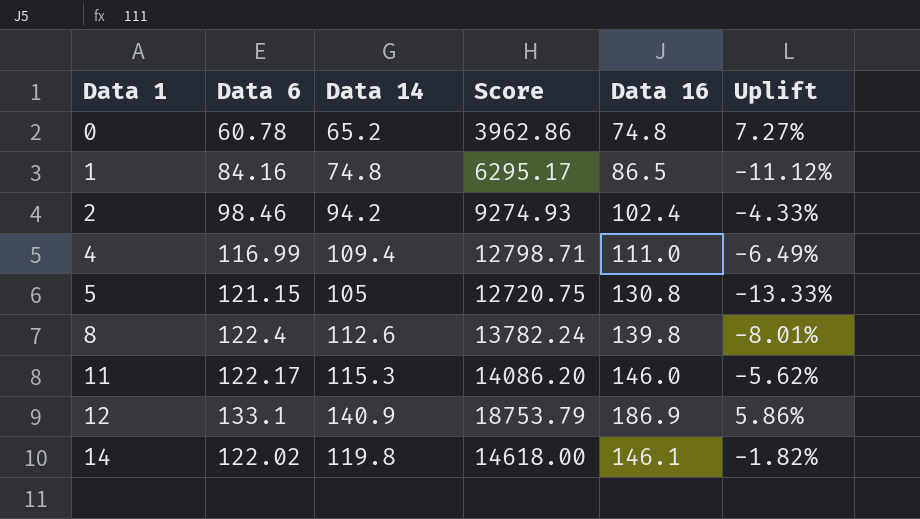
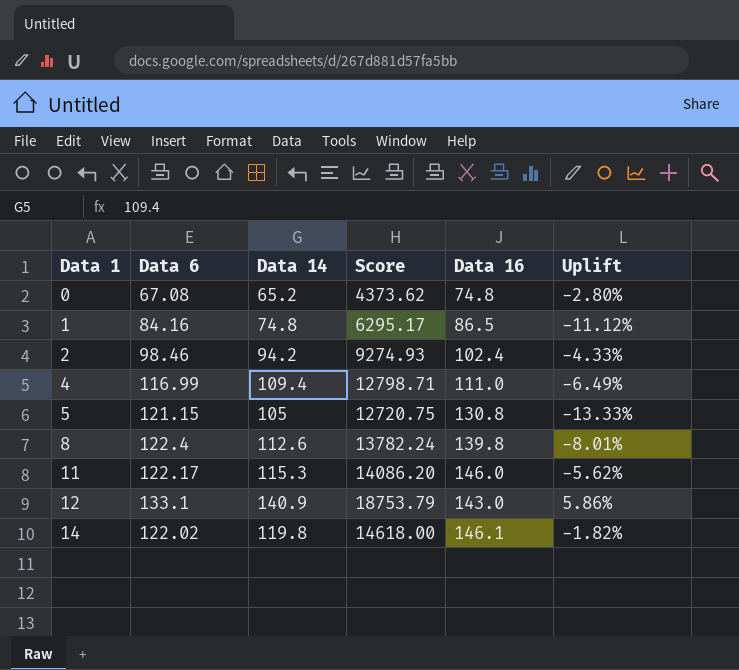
0 | Data 6: 60.78 -> 67.08
0 | Score: 3962.86 -> 4373.62
0 | Uplift: 7.27% -> -2.80%
12 | Data 16: 186.9 -> 143.0

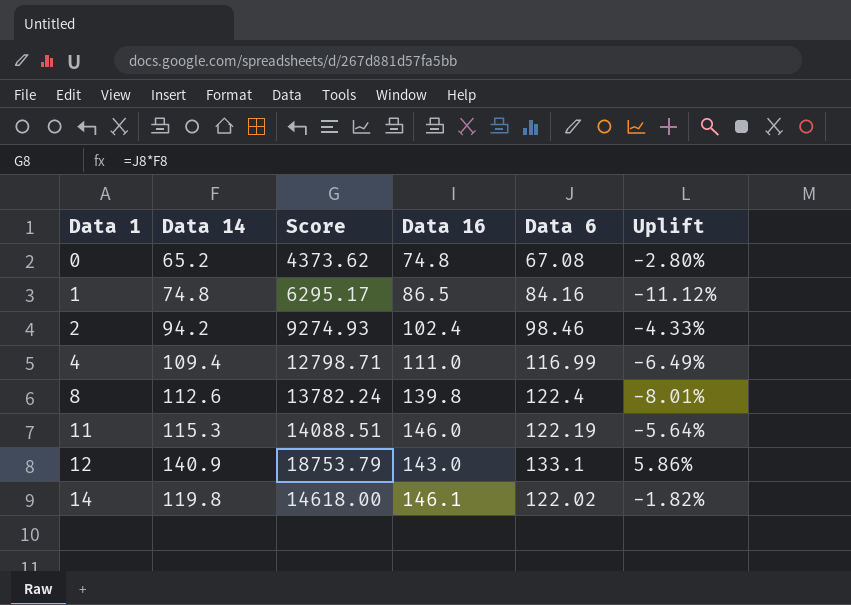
column Data 6 | position: 2 -> 5
row 5: 121.15 | 105 | 12720.75 | 130.8 | -13.33% -> none
11 | Score: 14086.20 -> 14088.51
11 | Data 6: 122.17 -> 122.19
11 | Uplift: -5.62% -> -5.64%

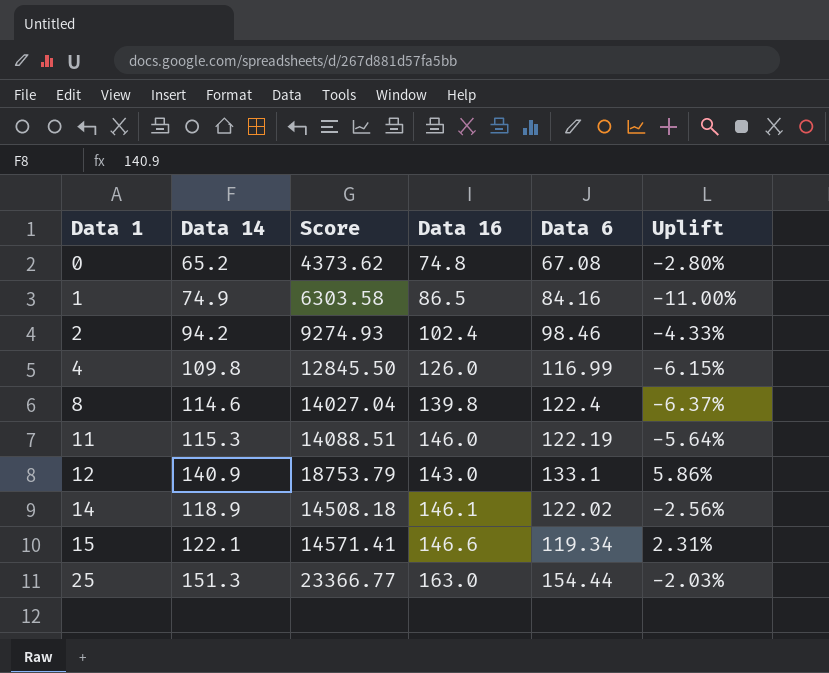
1 | Data 14: 74.8 -> 74.9
1 | Score: 6295.17 -> 6303.58
1 | Uplift: -11.12% -> -11.00%
4 | Data 14: 109.4 -> 109.8
4 | Score: 12798.71 -> 12845.50
4 | Data 16: 111.0 -> 126.0
4 | Uplift: -6.49% -> -6.15%
8 | Data 14: 112.6 -> 114.6
8 | Score: 13782.24 -> 14027.04
8 | Uplift: -8.01% -> -6.37%
14 | Data 14: 119.8 -> 118.9
14 | Score: 14618.00 -> 14508.18
14 | Uplift: -1.82% -> -2.56%
row 15: none -> 122.1 | 14571.41 | 146.6 | 119.34 | 2.31%
row 25: none -> 151.3 | 23366.77 | 163.0 | 154.44 | -2.03%

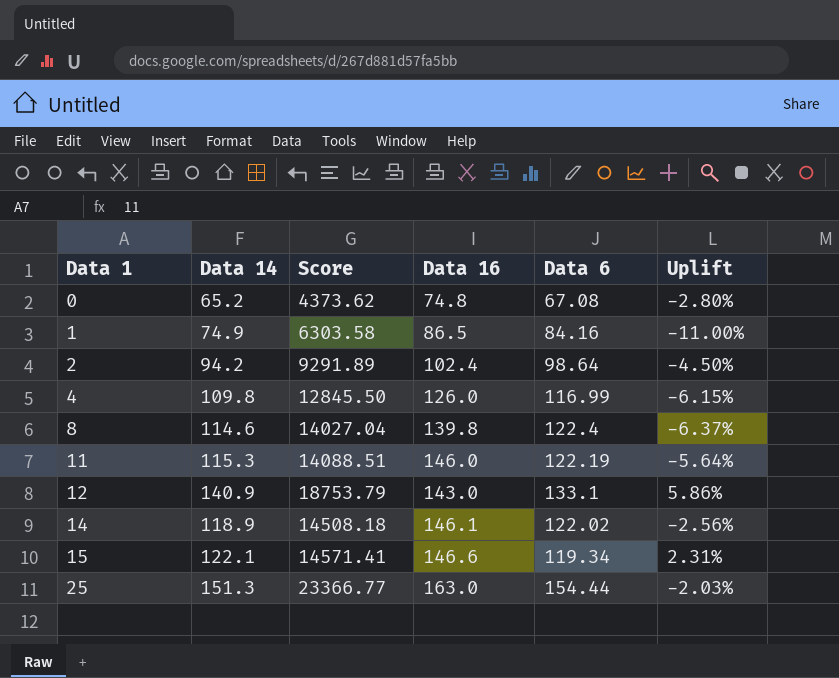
2 | Score: 9274.93 -> 9291.89
2 | Data 6: 98.46 -> 98.64
2 | Uplift: -4.33% -> -4.50%

